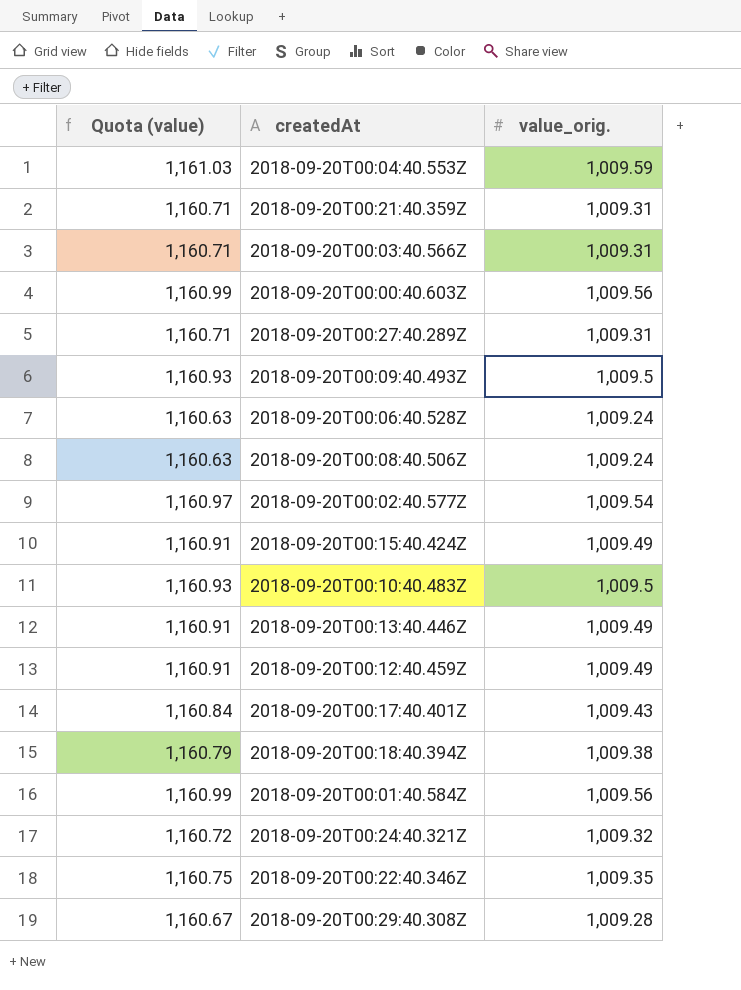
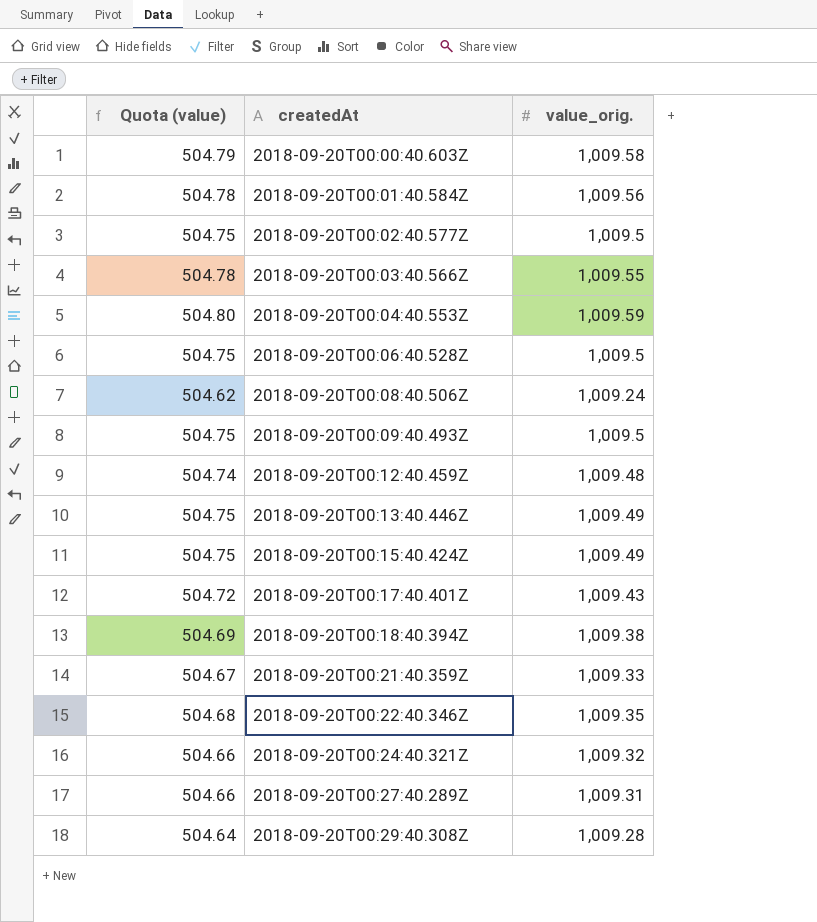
row order: none -> createdAt ascending
column Quota (value) | formula: [value_orig.] * 1.15 -> [value_orig.] * 0.5
row 2018-09-20T00:10:40.483Z: 1,160.93 | 1,009.5 -> none
2018-09-20T00:00:40.603Z | value_orig.: 1,009.56 -> 1,009.58
2018-09-20T00:02:40.577Z | value_orig.: 1,009.54 -> 1,009.5
2018-09-20T00:03:40.566Z | value_orig.: 1,009.31 -> 1,009.55
2018-09-20T00:06:40.528Z | value_orig.: 1,009.24 -> 1,009.5
2018-09-20T00:12:40.459Z | value_orig.: 1,009.49 -> 1,009.48
2018-09-20T00:21:40.359Z | value_orig.: 1,009.31 -> 1,009.33

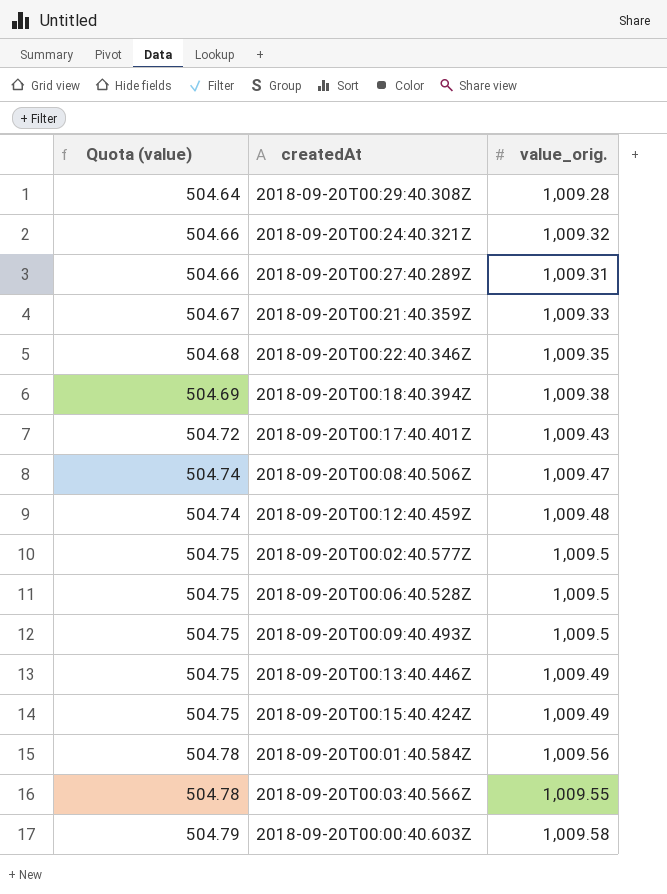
row order: createdAt ascending -> Quota (value) ascending
row 2018-09-20T00:04:40.553Z: 504.80 | 1,009.59 -> none
2018-09-20T00:08:40.506Z | Quota (value): 504.62 -> 504.74
2018-09-20T00:08:40.506Z | value_orig.: 1,009.24 -> 1,009.47

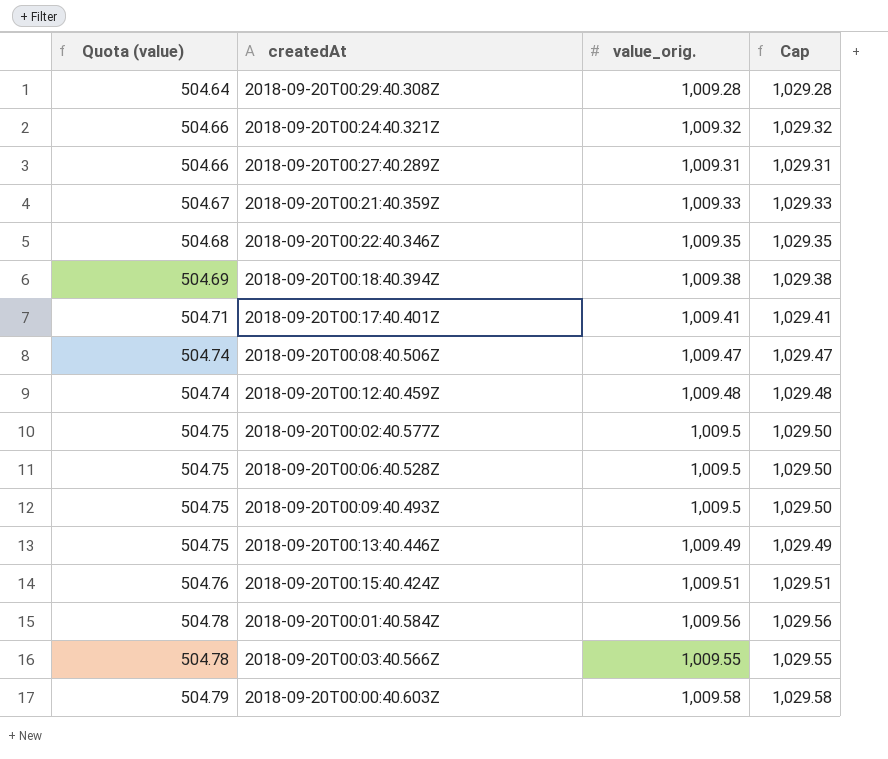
column Cap | formula: none -> [value_orig.] + 20
2018-09-20T00:17:40.401Z | Quota (value): 504.72 -> 504.71
2018-09-20T00:17:40.401Z | value_orig.: 1,009.43 -> 1,009.41
2018-09-20T00:15:40.424Z | Quota (value): 504.75 -> 504.76
2018-09-20T00:15:40.424Z | value_orig.: 1,009.49 -> 1,009.51

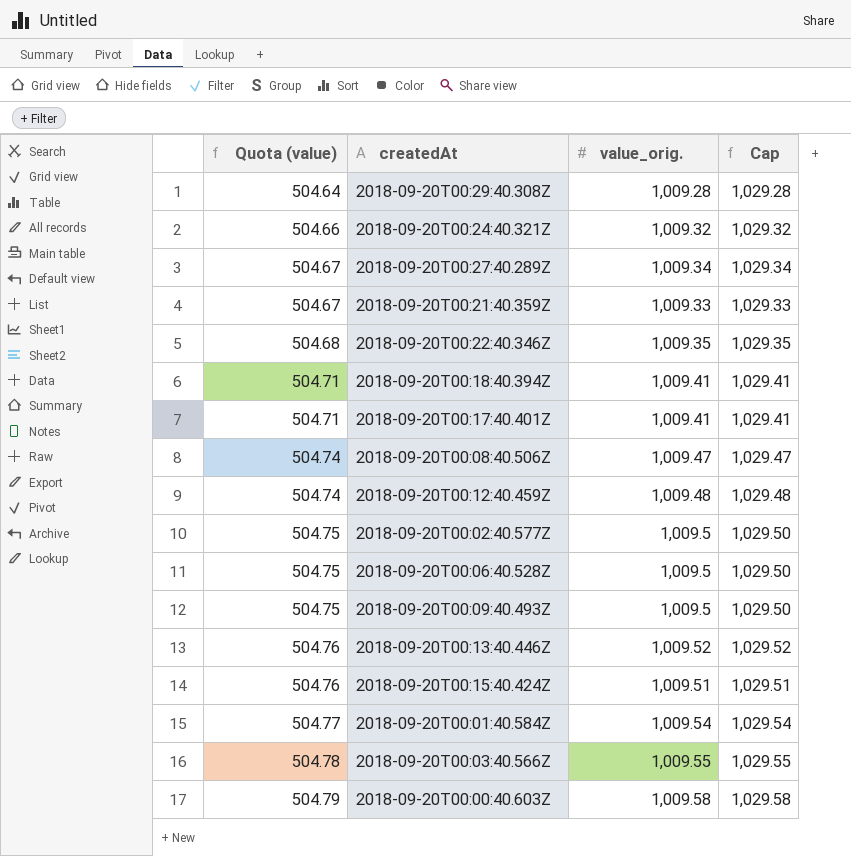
2018-09-20T00:27:40.289Z | Quota (value): 504.66 -> 504.67
2018-09-20T00:27:40.289Z | value_orig.: 1,009.31 -> 1,009.34
2018-09-20T00:27:40.289Z | Cap: 1,029.31 -> 1,029.34
2018-09-20T00:18:40.394Z | Quota (value): 504.69 -> 504.71
2018-09-20T00:18:40.394Z | value_orig.: 1,009.38 -> 1,009.41
2018-09-20T00:18:40.394Z | Cap: 1,029.38 -> 1,029.41
2018-09-20T00:13:40.446Z | Quota (value): 504.75 -> 504.76
2018-09-20T00:13:40.446Z | value_orig.: 1,009.49 -> 1,009.52
2018-09-20T00:13:40.446Z | Cap: 1,029.49 -> 1,029.52
2018-09-20T00:01:40.584Z | Quota (value): 504.78 -> 504.77
2018-09-20T00:01:40.584Z | value_orig.: 1,009.56 -> 1,009.54
2018-09-20T00:01:40.584Z | Cap: 1,029.56 -> 1,029.54

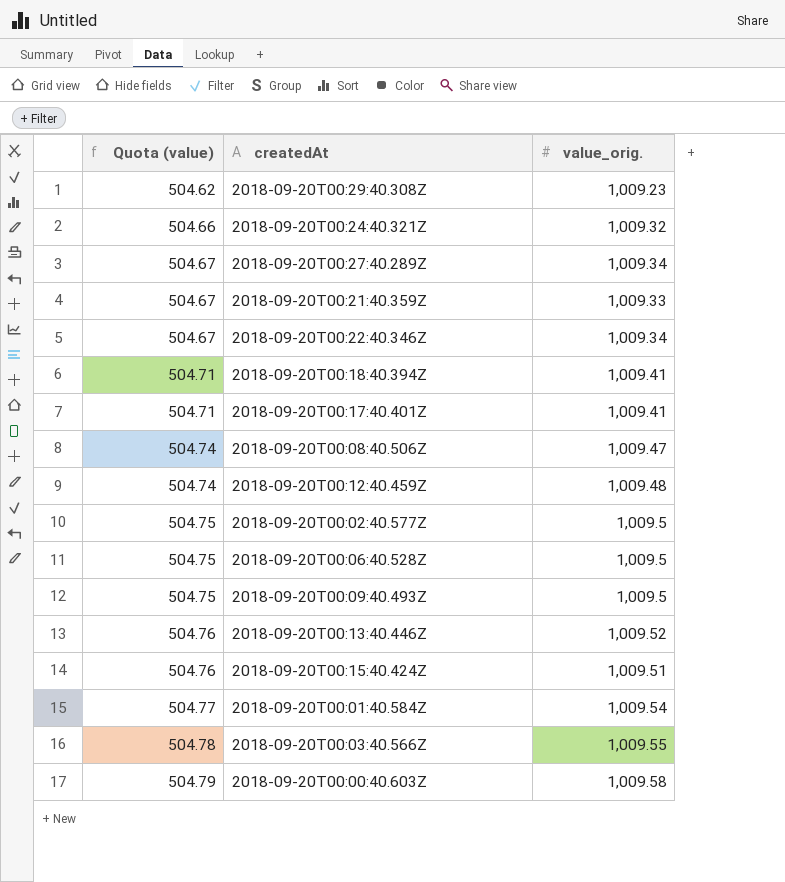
column Cap | formula: [value_orig.] + 20 -> none
2018-09-20T00:29:40.308Z | Quota (value): 504.64 -> 504.62
2018-09-20T00:29:40.308Z | value_orig.: 1,009.28 -> 1,009.23
2018-09-20T00:22:40.346Z | Quota (value): 504.68 -> 504.67
2018-09-20T00:22:40.346Z | value_orig.: 1,009.35 -> 1,009.34

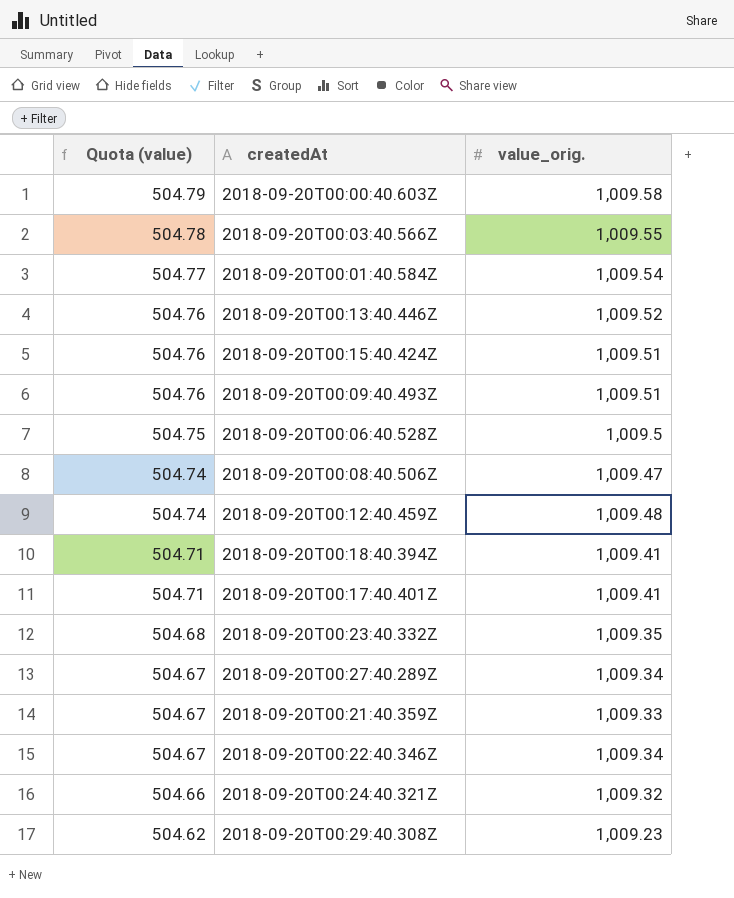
row order: Quota (value) ascending -> Quota (value) descending
row 2018-09-20T00:02:40.577Z: 504.75 | 1,009.5 -> none
2018-09-20T00:09:40.493Z | Quota (value): 504.75 -> 504.76
2018-09-20T00:09:40.493Z | value_orig.: 1,009.5 -> 1,009.51
row 2018-09-20T00:23:40.332Z: none -> 504.68 | 1,009.35

